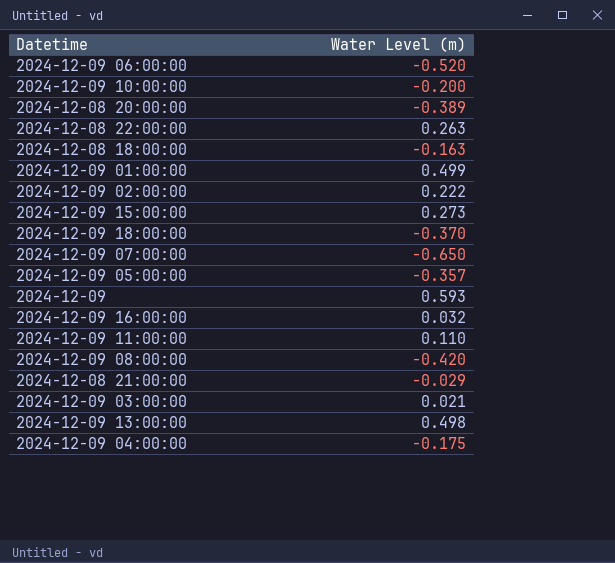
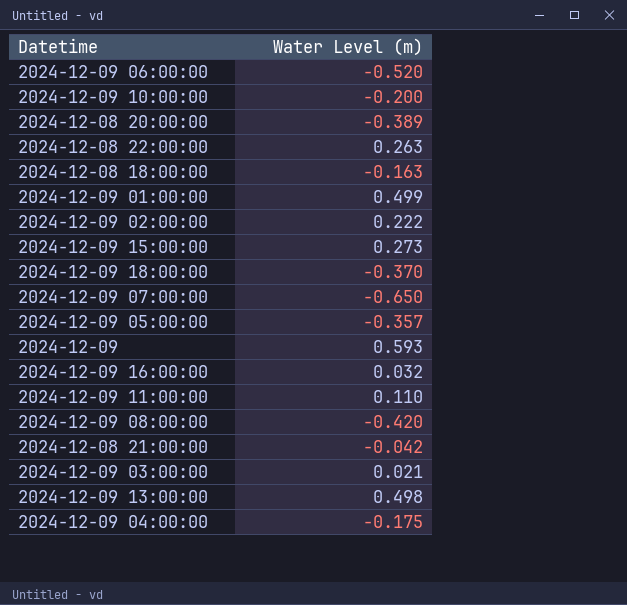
2024-12-08 21:00:00 | Water Level (m): -0.029 -> -0.042

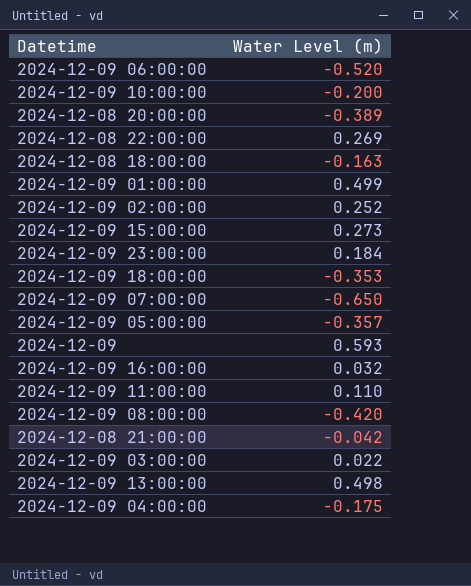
2024-12-08 22:00:00 | Water Level (m): 0.263 -> 0.269
2024-12-09 02:00:00 | Water Level (m): 0.222 -> 0.252
row 2024-12-09 23:00:00: none -> 0.184
2024-12-09 18:00:00 | Water Level (m): -0.370 -> -0.353
2024-12-09 03:00:00 | Water Level (m): 0.021 -> 0.022

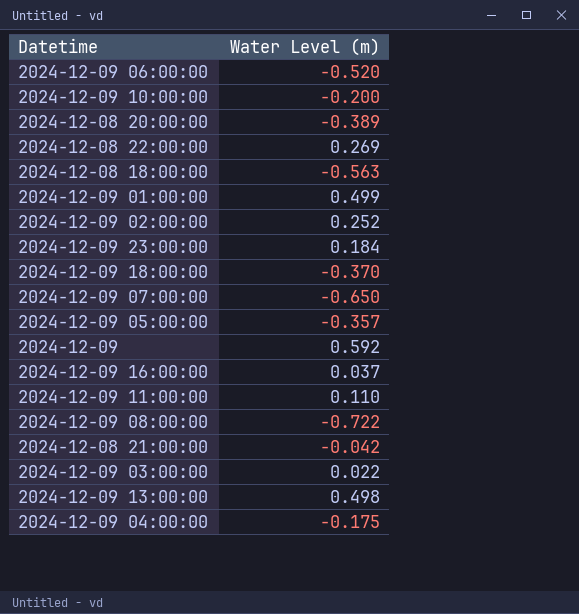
row 2024-12-09 15:00:00: 0.273 -> none
2024-12-08 18:00:00 | Water Level (m): -0.163 -> -0.563
2024-12-09 18:00:00 | Water Level (m): -0.353 -> -0.370
2024-12-09 | Water Level (m): 0.593 -> 0.592
2024-12-09 16:00:00 | Water Level (m): 0.032 -> 0.037
2024-12-09 08:00:00 | Water Level (m): -0.420 -> -0.722

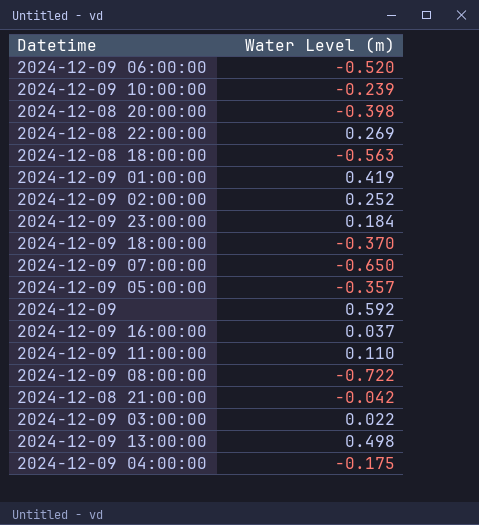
2024-12-09 10:00:00 | Water Level (m): -0.200 -> -0.239
2024-12-08 20:00:00 | Water Level (m): -0.389 -> -0.398
2024-12-09 01:00:00 | Water Level (m): 0.499 -> 0.419

